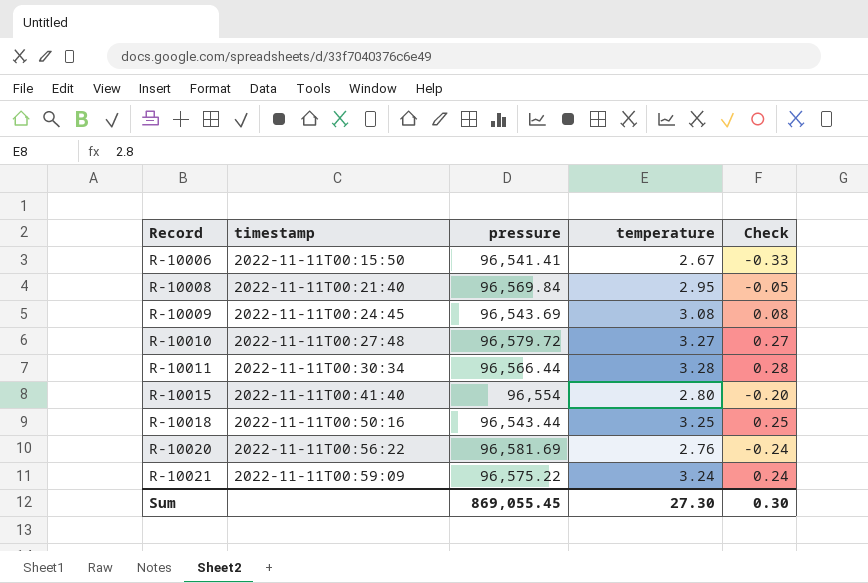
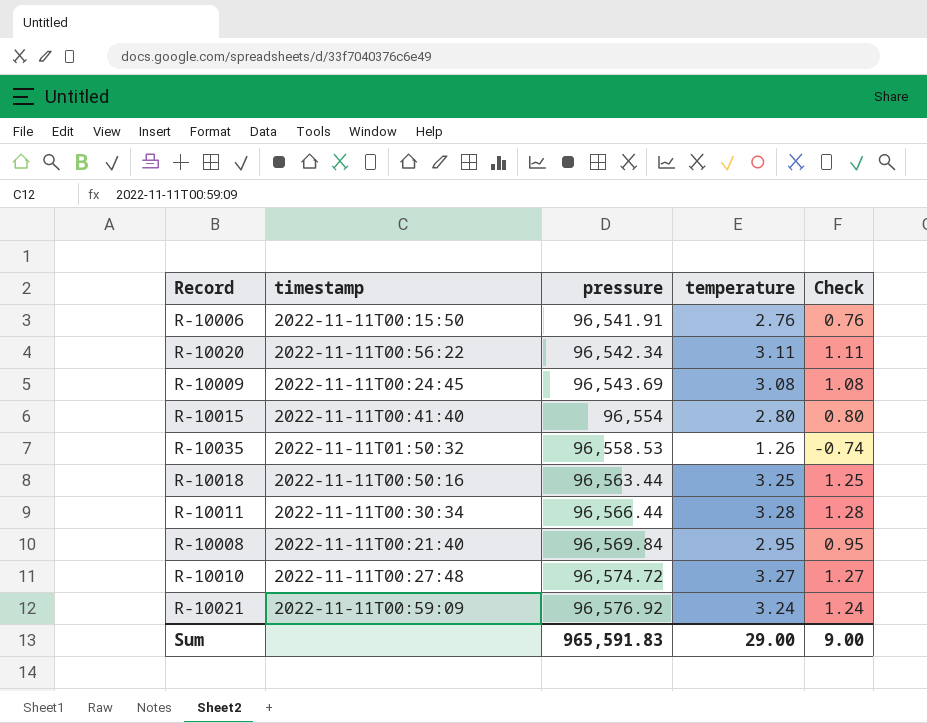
row order: Record ascending -> pressure ascending
column Check | formula: [temperature] - 3 -> [temperature] - 2
R-10006 | pressure: 96,541.41 -> 96,541.91
R-10006 | temperature: 2.67 -> 2.76
R-10020 | pressure: 96,581.69 -> 96,542.34
R-10020 | temperature: 2.76 -> 3.11
row R-10035: none -> 2022-11-11T01:50:32 | 96,558.53 | 1.26 | -0.74
R-10018 | pressure: 96,543.44 -> 96,563.44
R-10010 | pressure: 96,579.72 -> 96,574.72
R-10021 | pressure: 96,575.22 -> 96,576.92
Sum | pressure: 869,055.45 -> 965,591.83
Sum | temperature: 27.30 -> 29.00
Sum | Check: 0.30 -> 9.00

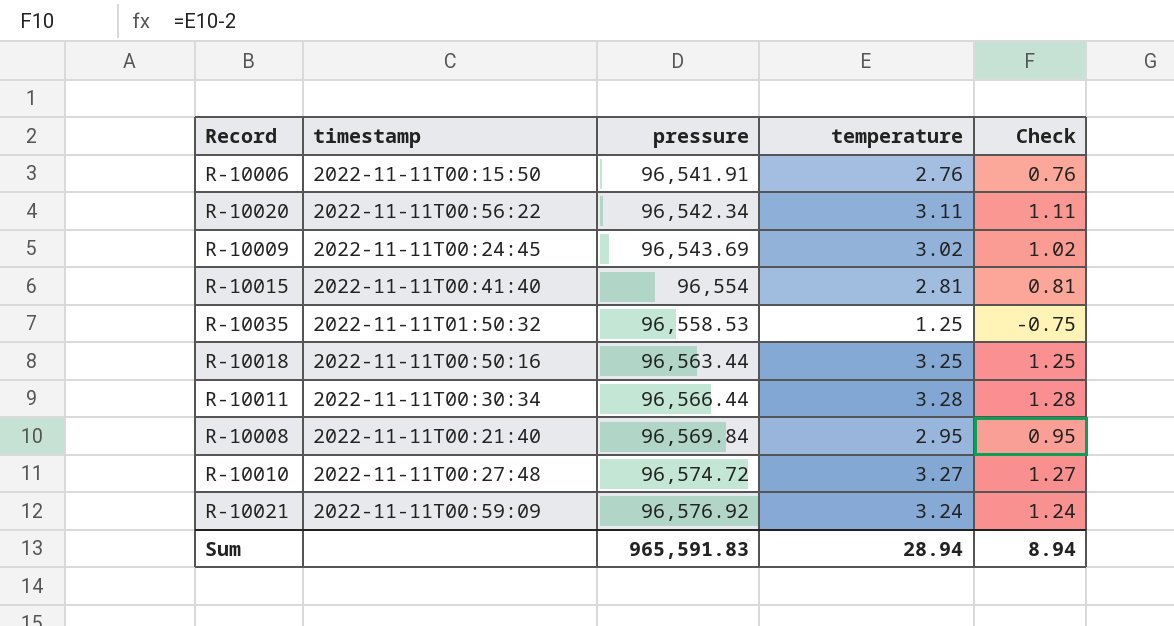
R-10009 | temperature: 3.08 -> 3.02
R-10009 | Check: 1.08 -> 1.02
R-10015 | temperature: 2.80 -> 2.81
R-10015 | Check: 0.80 -> 0.81
R-10035 | temperature: 1.26 -> 1.25
R-10035 | Check: -0.74 -> -0.75
Sum | temperature: 29.00 -> 28.94
Sum | Check: 9.00 -> 8.94

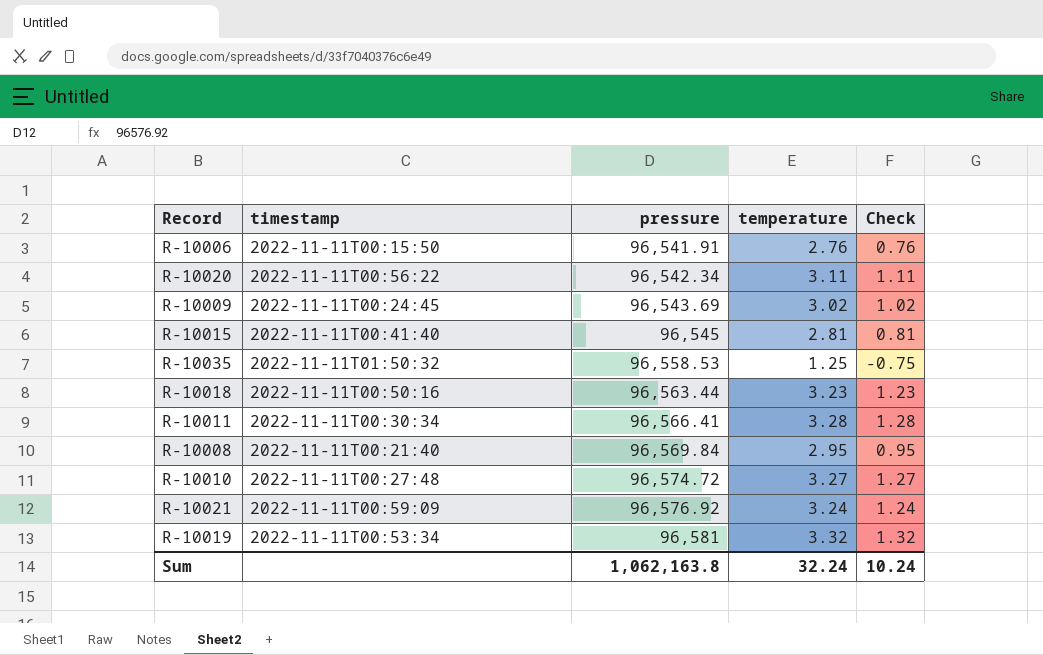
R-10015 | pressure: 96,554 -> 96,545
R-10018 | temperature: 3.25 -> 3.23
R-10018 | Check: 1.25 -> 1.23
R-10011 | pressure: 96,566.44 -> 96,566.41
row R-10019: none -> 2022-11-11T00:53:34 | 96,581 | 3.32 | 1.32
Sum | pressure: 965,591.83 -> 1,062,163.8
Sum | temperature: 28.94 -> 32.24
Sum | Check: 8.94 -> 10.24

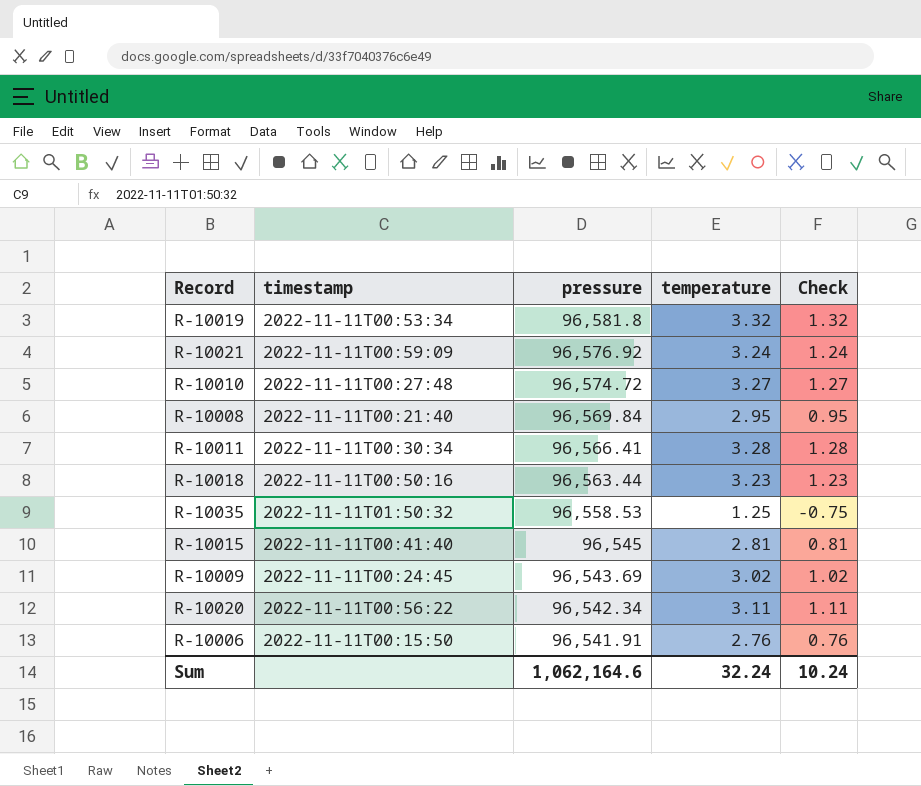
row order: pressure ascending -> pressure descending
R-10019 | pressure: 96,581 -> 96,581.8
Sum | pressure: 1,062,163.8 -> 1,062,164.6

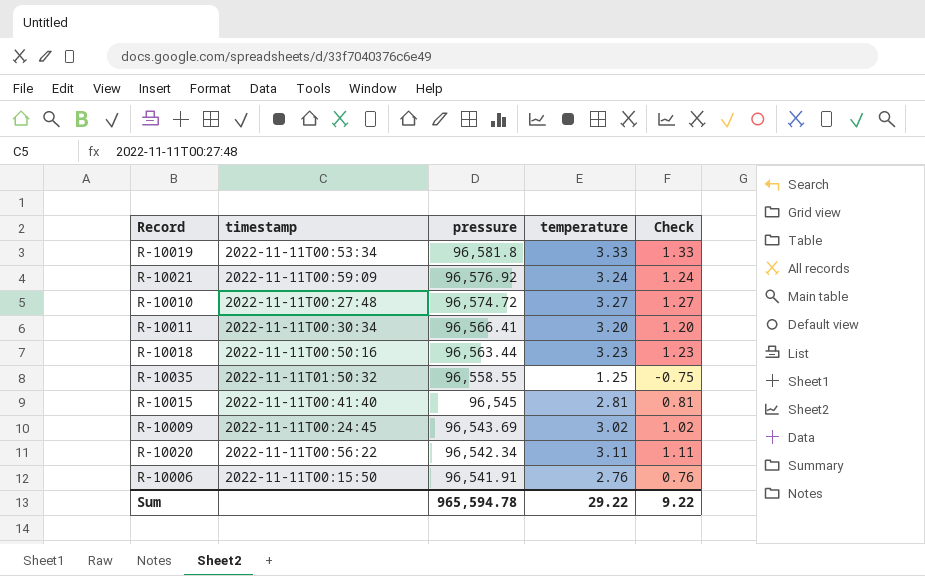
row R-10008: 2022-11-11T00:21:40 | 96,569.84 | 2.95 | 0.95 -> none
R-10019 | temperature: 3.32 -> 3.33
R-10019 | Check: 1.32 -> 1.33
R-10011 | temperature: 3.28 -> 3.20
R-10011 | Check: 1.28 -> 1.20
R-10035 | pressure: 96,558.53 -> 96,558.55
Sum | pressure: 1,062,164.6 -> 965,594.78
Sum | temperature: 32.24 -> 29.22
Sum | Check: 10.24 -> 9.22

